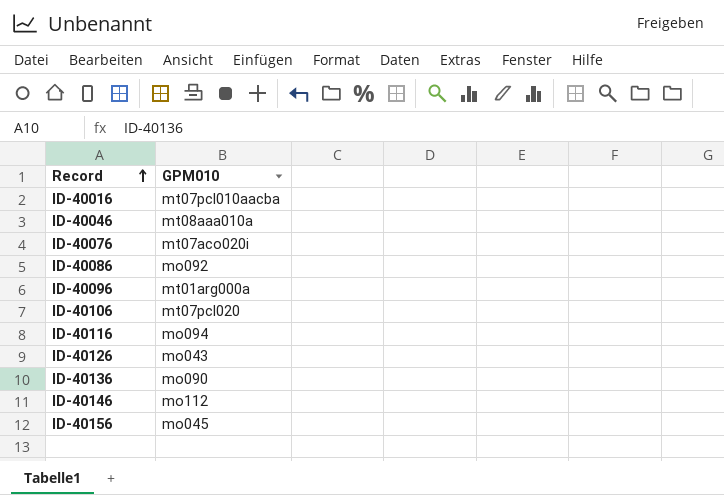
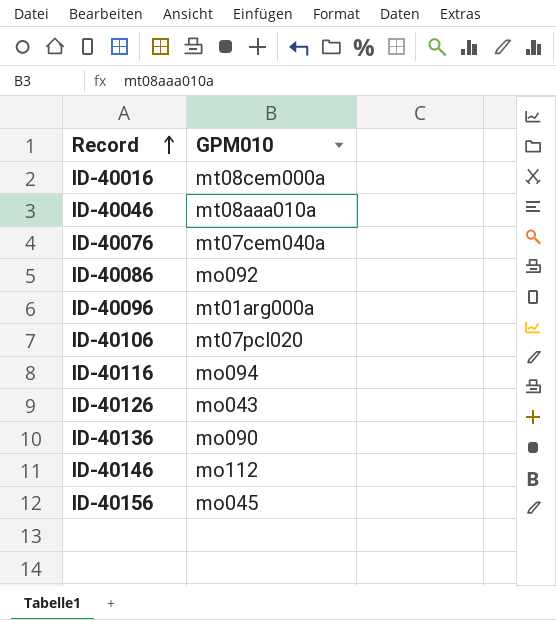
ID-40016 | GPM010: mt07pcl010aacba -> mt08cem000a
ID-40076 | GPM010: mt07aco020i -> mt07cem040a

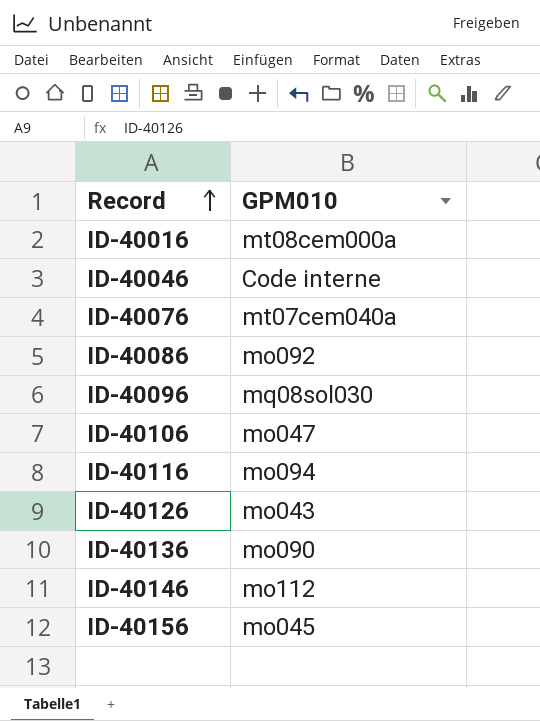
ID-40046 | GPM010: mt08aaa010a -> Code interne
ID-40096 | GPM010: mt01arg000a -> mq08sol030
ID-40106 | GPM010: mt07pcl020 -> mo047

